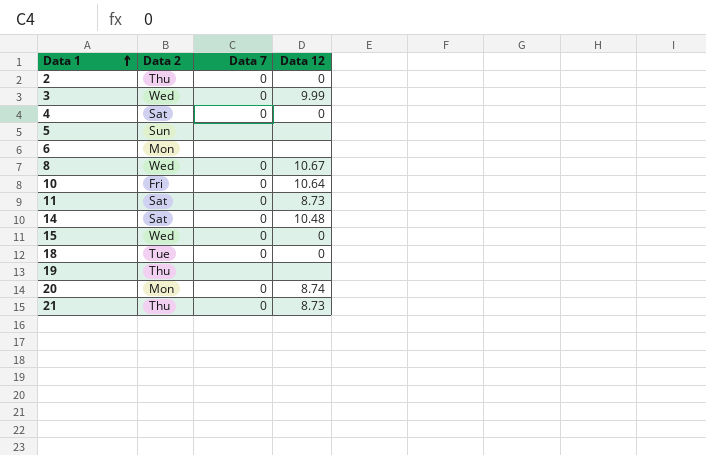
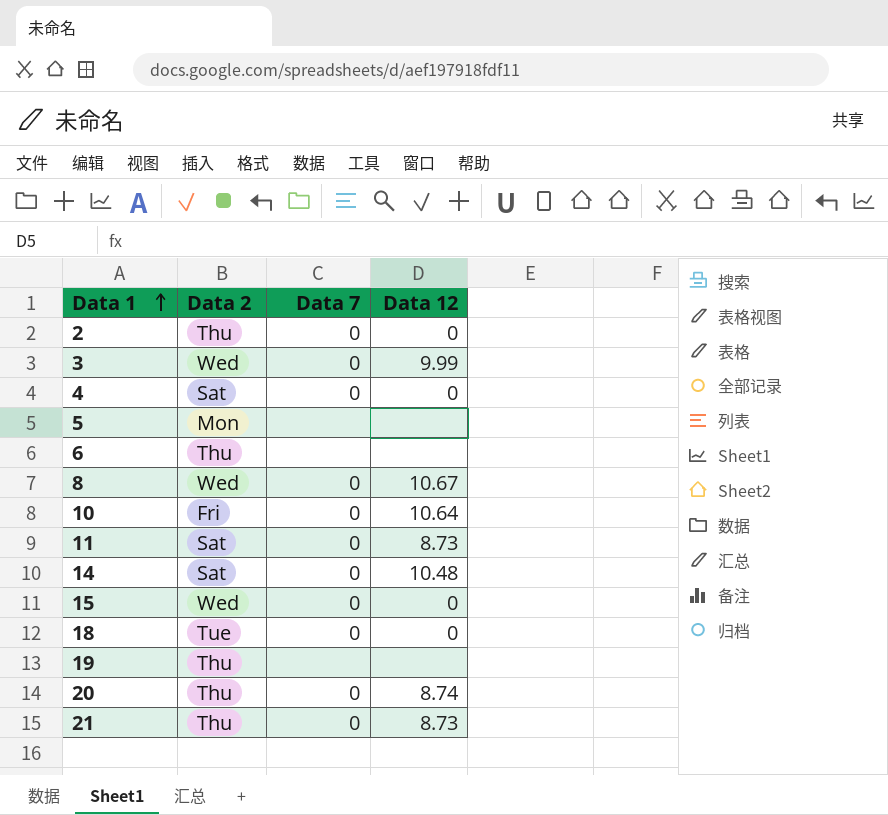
5 | Data 2: Sun -> Mon
6 | Data 2: Mon -> Thu
20 | Data 2: Mon -> Thu

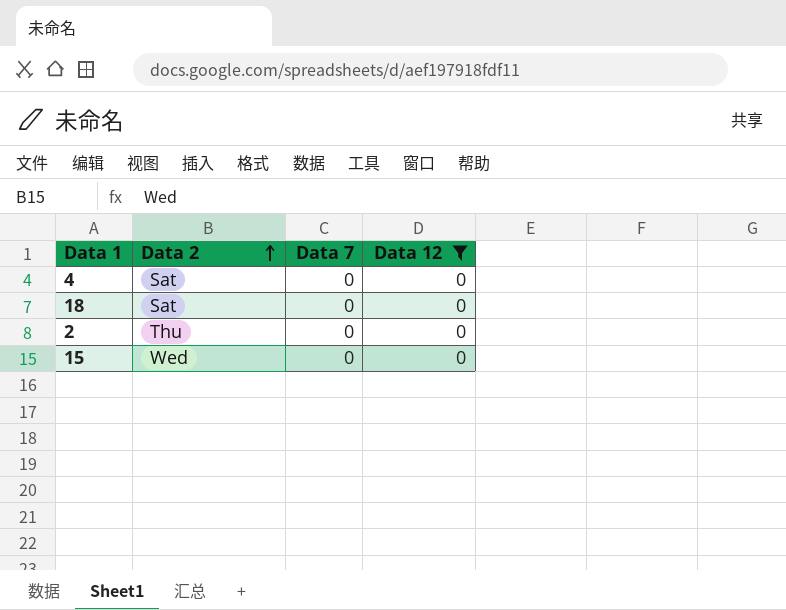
filter: none -> Data 12 = 0
row order: Data 1 ascending -> Data 2 ascending
18 | Data 2: Tue -> Sat

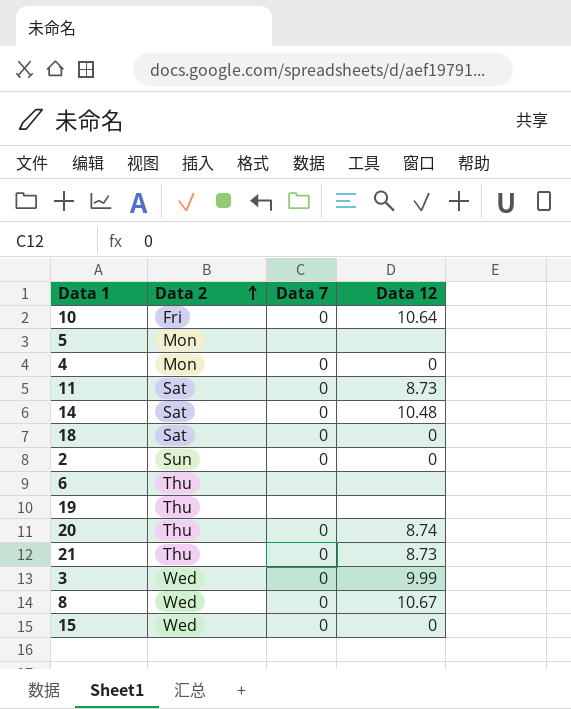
filter: Data 12 = 0 -> none
4 | Data 2: Sat -> Mon
2 | Data 2: Thu -> Sun

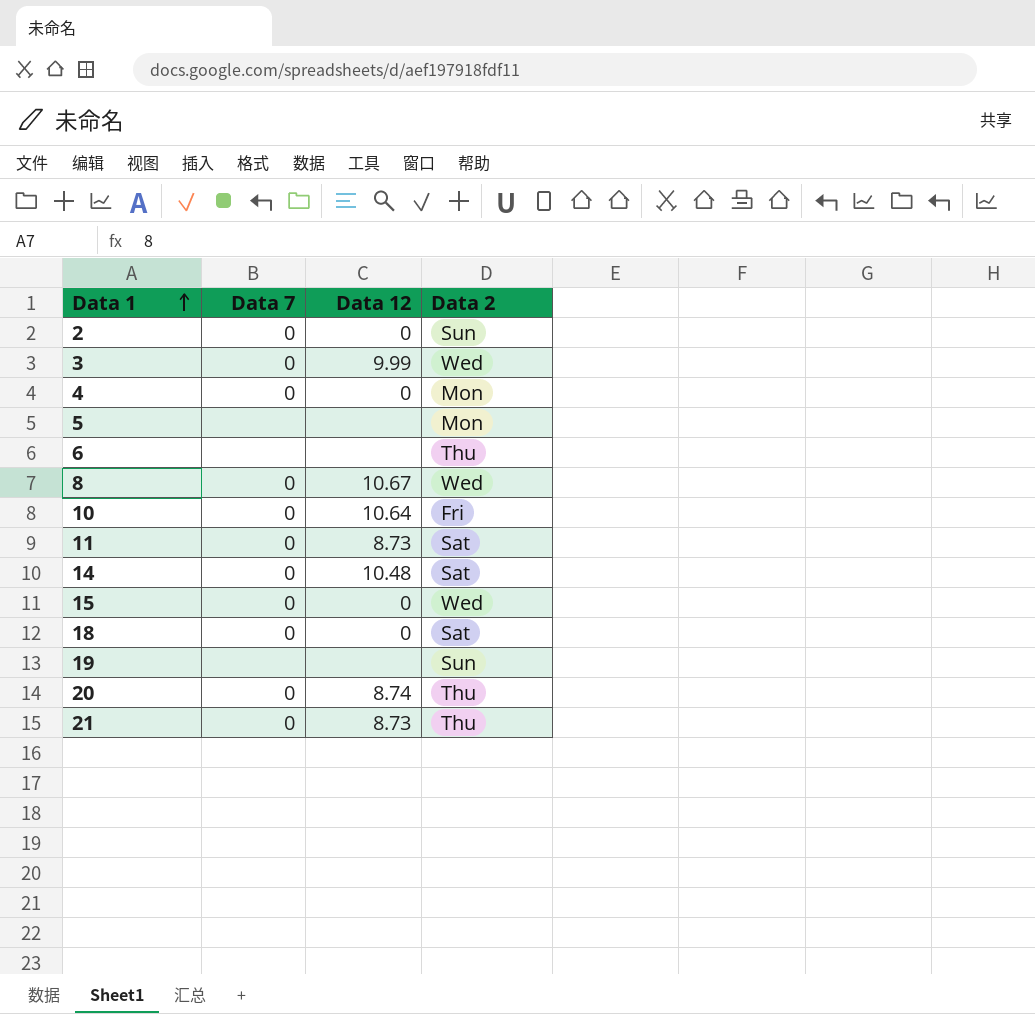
row order: Data 2 ascending -> Data 1 ascending
column Data 2 | position: 2 -> 4
19 | Data 2: Thu -> Sun

